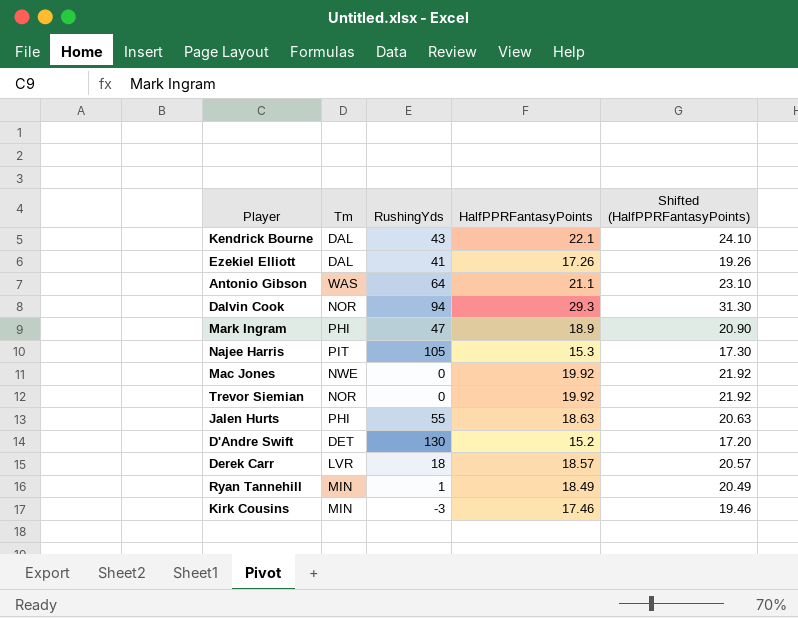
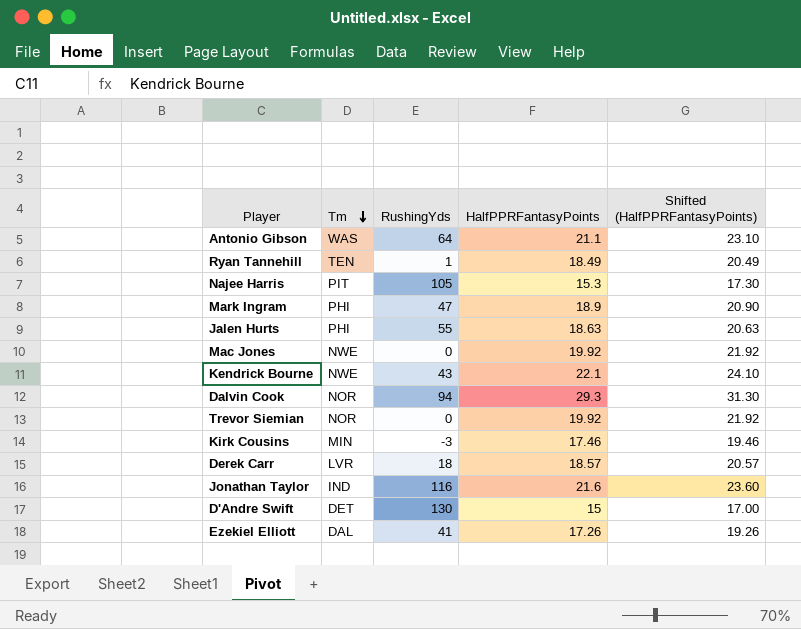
row order: none -> Tm descending
Ryan Tannehill | Tm: MIN -> TEN
Kendrick Bourne | Tm: DAL -> NWE
row Jonathan Taylor: none -> IND | 116 | 21.6 | 23.60
D'Andre Swift | HalfPPRFantasyPoints: 15.2 -> 15
D'Andre Swift | Shifted (HalfPPRFantasyPoints): 17.20 -> 17.00

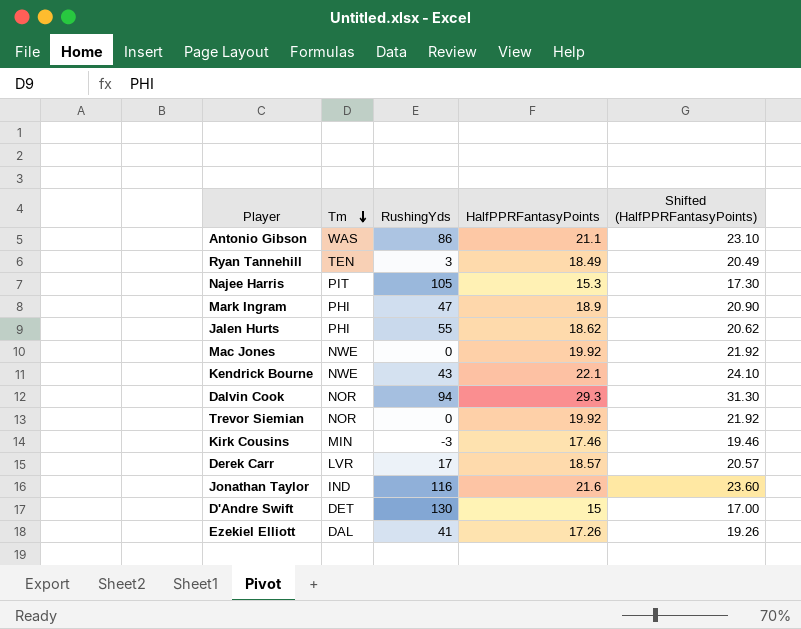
Antonio Gibson | RushingYds: 64 -> 86
Ryan Tannehill | RushingYds: 1 -> 3
Jalen Hurts | HalfPPRFantasyPoints: 18.63 -> 18.62
Jalen Hurts | Shifted (HalfPPRFantasyPoints): 20.63 -> 20.62
Derek Carr | RushingYds: 18 -> 17

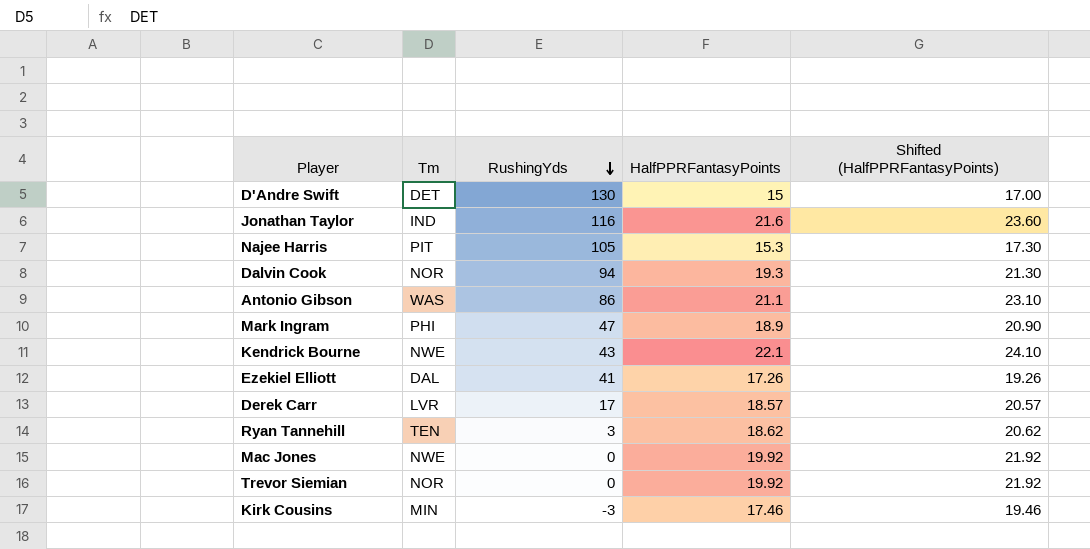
row order: Tm descending -> RushingYds descending
row Jalen Hurts: PHI | 55 | 18.62 | 20.62 -> none
Dalvin Cook | HalfPPRFantasyPoints: 29.3 -> 19.3
Dalvin Cook | Shifted (HalfPPRFantasyPoints): 31.30 -> 21.30
Ryan Tannehill | HalfPPRFantasyPoints: 18.49 -> 18.62
Ryan Tannehill | Shifted (HalfPPRFantasyPoints): 20.49 -> 20.62

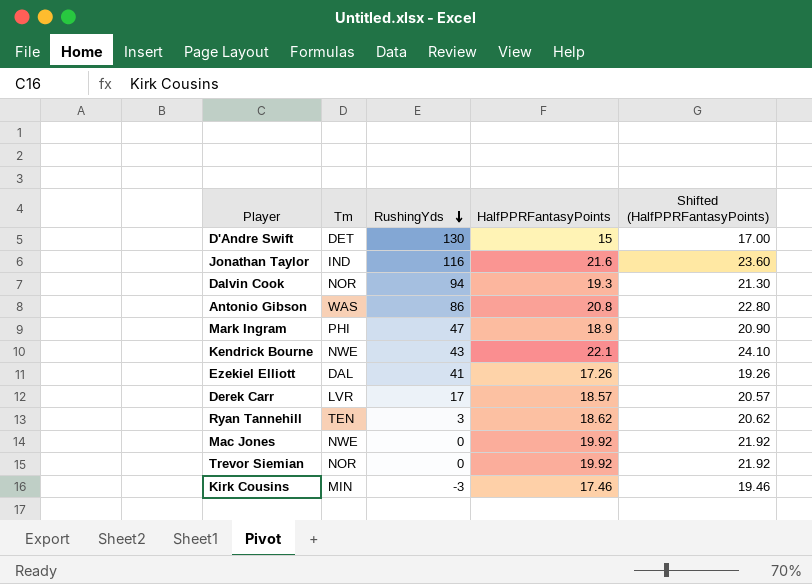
row Najee Harris: PIT | 105 | 15.3 | 17.30 -> none
Antonio Gibson | HalfPPRFantasyPoints: 21.1 -> 20.8
Antonio Gibson | Shifted (HalfPPRFantasyPoints): 23.10 -> 22.80

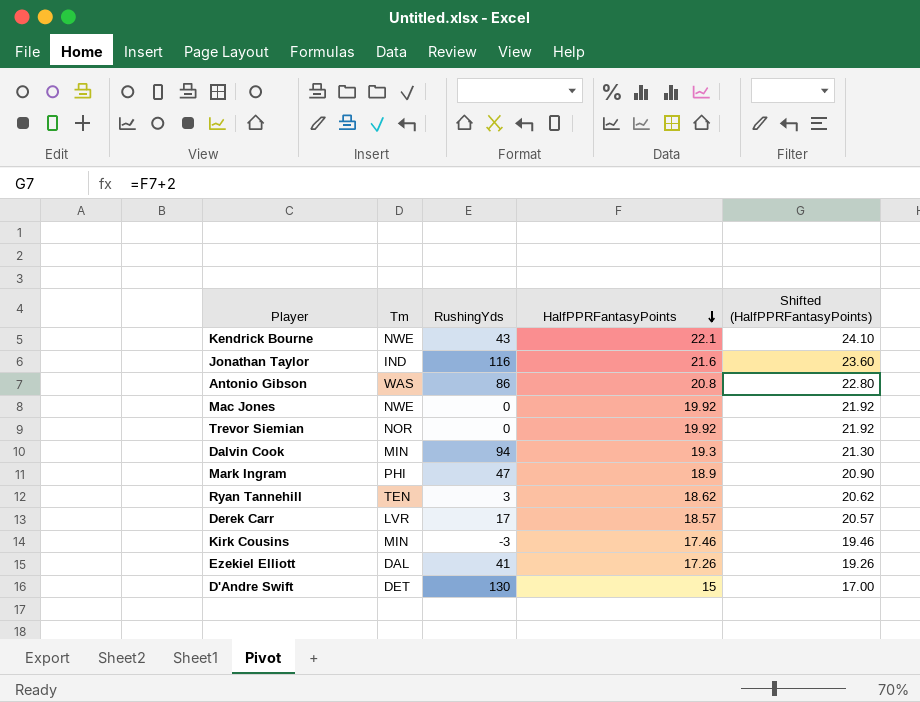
row order: RushingYds descending -> HalfPPRFantasyPoints descending
Dalvin Cook | Tm: NOR -> MIN

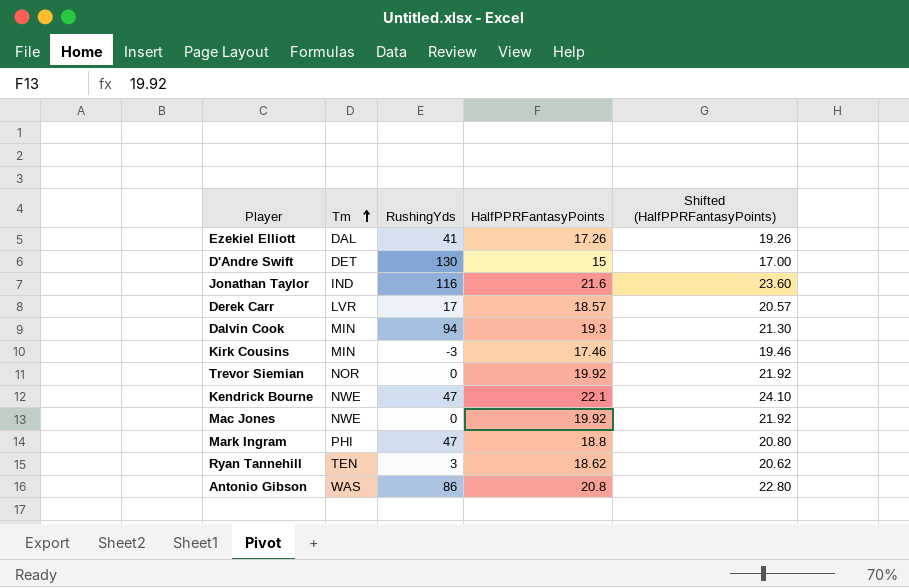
row order: HalfPPRFantasyPoints descending -> Tm ascending
Kendrick Bourne | RushingYds: 43 -> 47
Mark Ingram | HalfPPRFantasyPoints: 18.9 -> 18.8
Mark Ingram | Shifted (HalfPPRFantasyPoints): 20.90 -> 20.80

